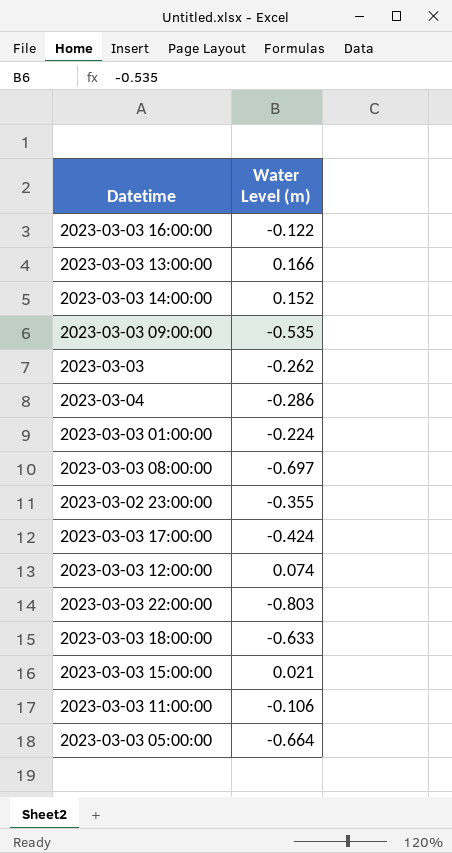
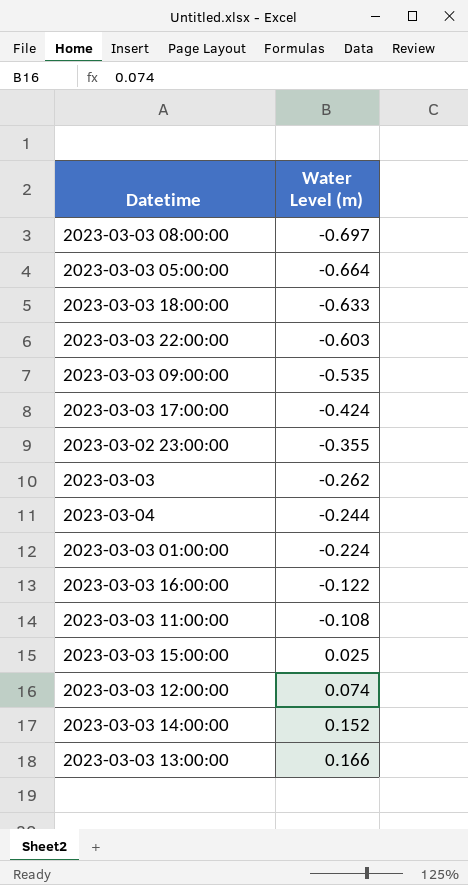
row order: none -> Water Level (m) ascending
2023-03-03 22:00:00 | Water Level (m): -0.803 -> -0.603
2023-03-04 | Water Level (m): -0.286 -> -0.244
2023-03-03 11:00:00 | Water Level (m): -0.106 -> -0.108
2023-03-03 15:00:00 | Water Level (m): 0.021 -> 0.025

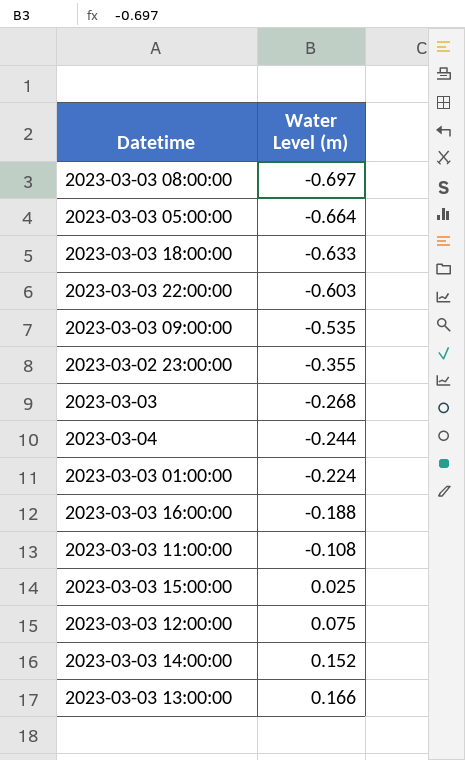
row 2023-03-03 17:00:00: -0.424 -> none
2023-03-03 | Water Level (m): -0.262 -> -0.268
2023-03-03 16:00:00 | Water Level (m): -0.122 -> -0.188
2023-03-03 12:00:00 | Water Level (m): 0.074 -> 0.075

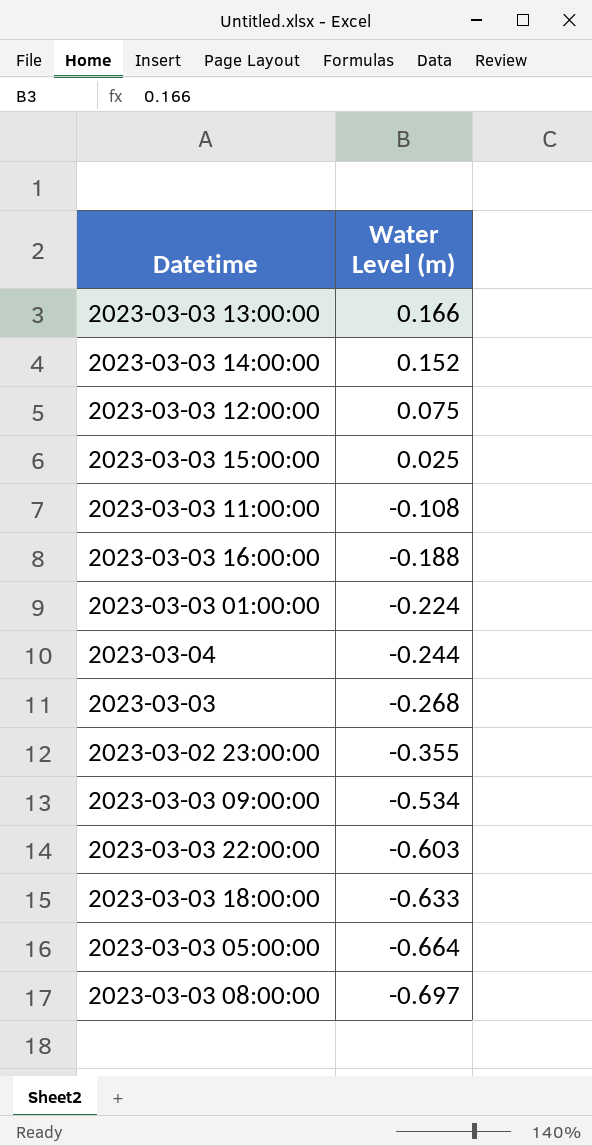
row order: Water Level (m) ascending -> Water Level (m) descending
2023-03-03 09:00:00 | Water Level (m): -0.535 -> -0.534

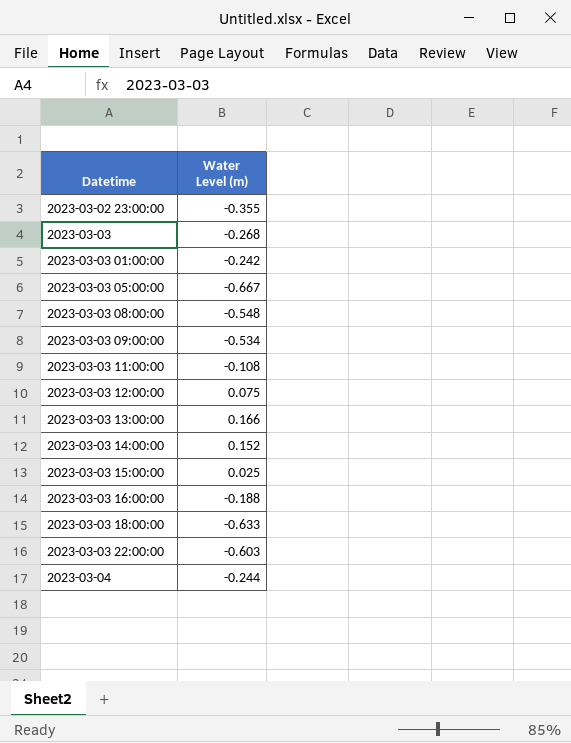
row order: Water Level (m) descending -> Datetime ascending
2023-03-03 01:00:00 | Water Level (m): -0.224 -> -0.242
2023-03-03 05:00:00 | Water Level (m): -0.664 -> -0.667
2023-03-03 08:00:00 | Water Level (m): -0.697 -> -0.548

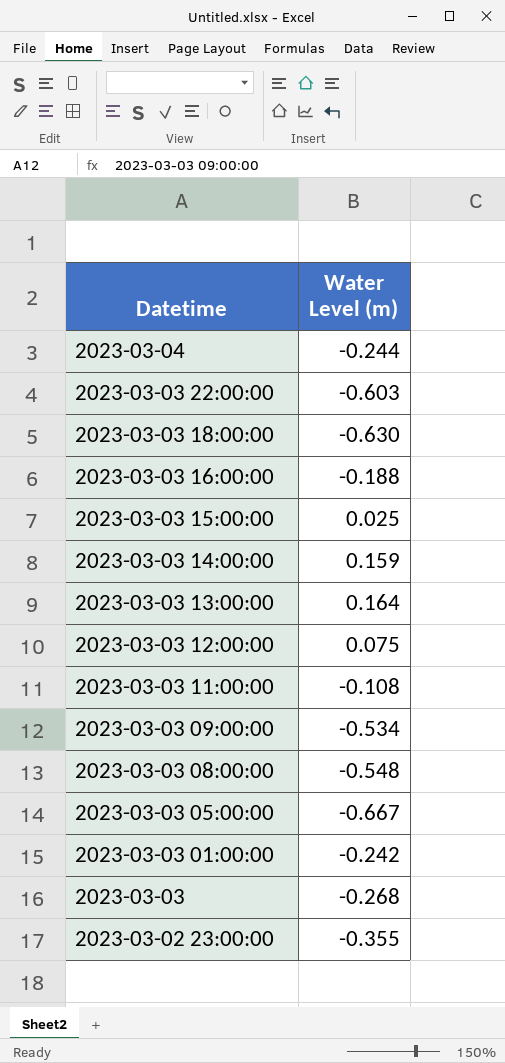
row order: Datetime ascending -> Datetime descending
2023-03-03 18:00:00 | Water Level (m): -0.633 -> -0.630
2023-03-03 14:00:00 | Water Level (m): 0.152 -> 0.159
2023-03-03 13:00:00 | Water Level (m): 0.166 -> 0.164

